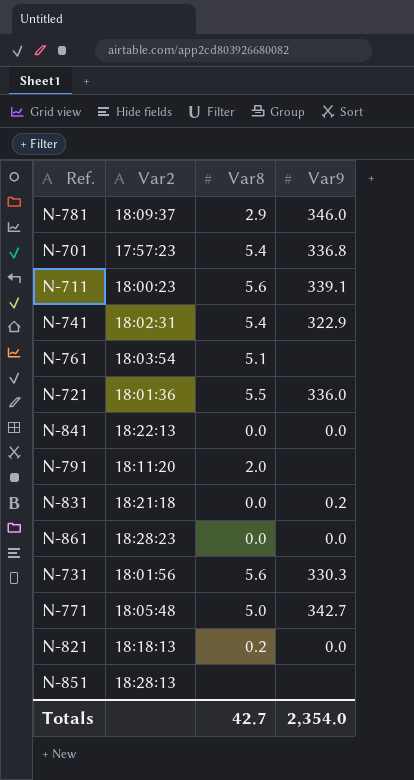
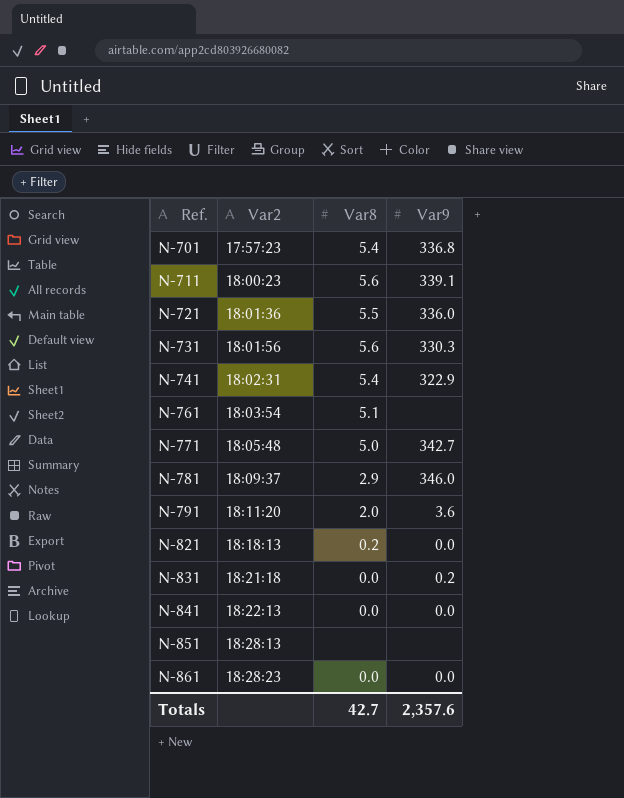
row order: none -> Ref. ascending
N-791 | Var9: none -> 3.6
Totals | Var9: 2,354.0 -> 2,357.6

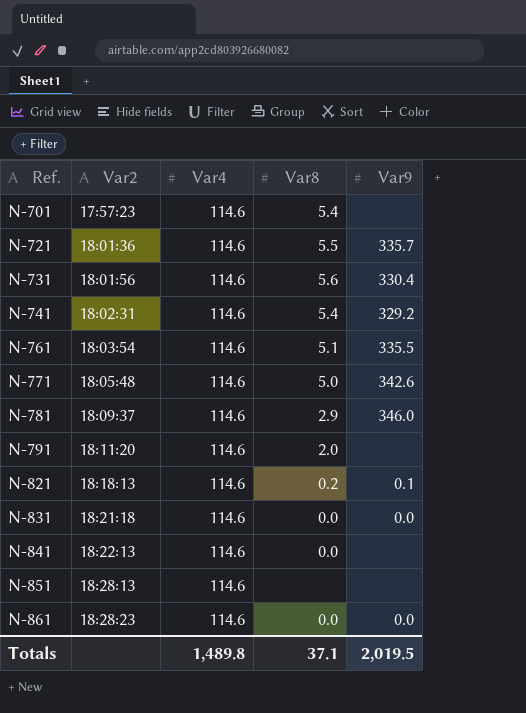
column Var4 | position: none -> 3
row N-711: 18:00:23 | 5.6 | 339.1 -> none
N-701 | Var9: 336.8 -> none
N-721 | Var9: 336.0 -> 335.7
N-731 | Var9: 330.3 -> 330.4
N-741 | Var9: 322.9 -> 329.2
N-761 | Var9: none -> 335.5
N-771 | Var9: 342.7 -> 342.6
N-791 | Var9: 3.6 -> none
N-821 | Var9: 0.0 -> 0.1
N-831 | Var9: 0.2 -> 0.0
N-841 | Var9: 0.0 -> none
Totals | Var8: 42.7 -> 37.1
Totals | Var9: 2,357.6 -> 2,019.5

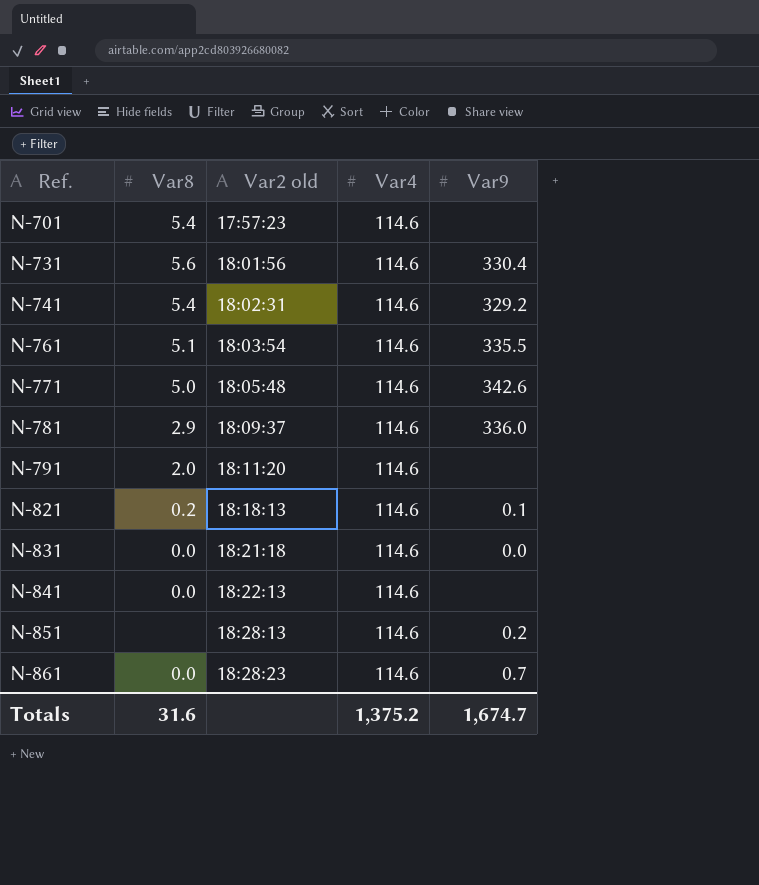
column Var8 | position: 4 -> 2
column name: Var2 -> Var2 old
row N-721: 18:01:36 | 114.6 | 5.5 | 335.7 -> none
N-781 | Var9: 346.0 -> 336.0
N-851 | Var9: none -> 0.2
N-861 | Var9: 0.0 -> 0.7
Totals | Var8: 37.1 -> 31.6
Totals | Var4: 1,489.8 -> 1,375.2
Totals | Var9: 2,019.5 -> 1,674.7

